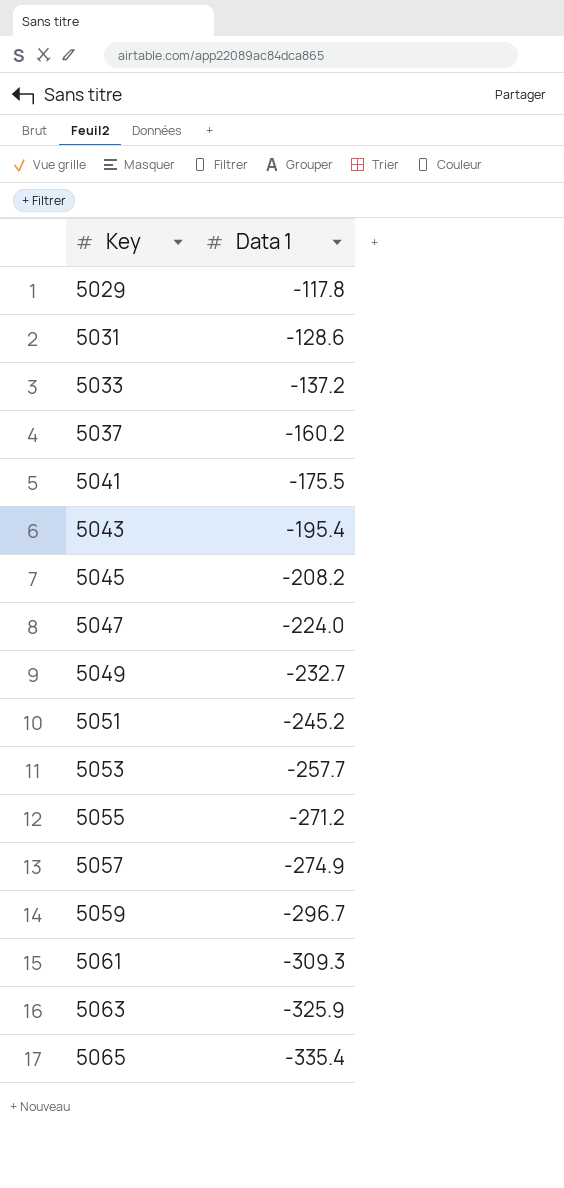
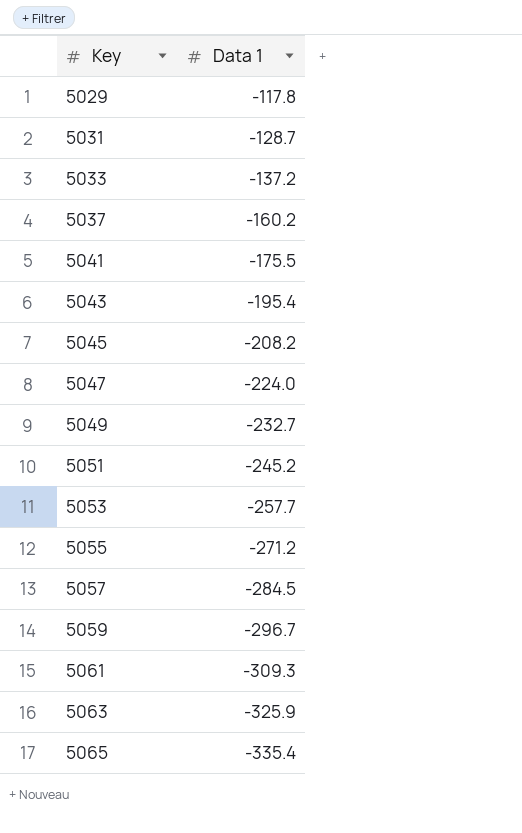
5031 | Data 1: -128.6 -> -128.7
5057 | Data 1: -274.9 -> -284.5

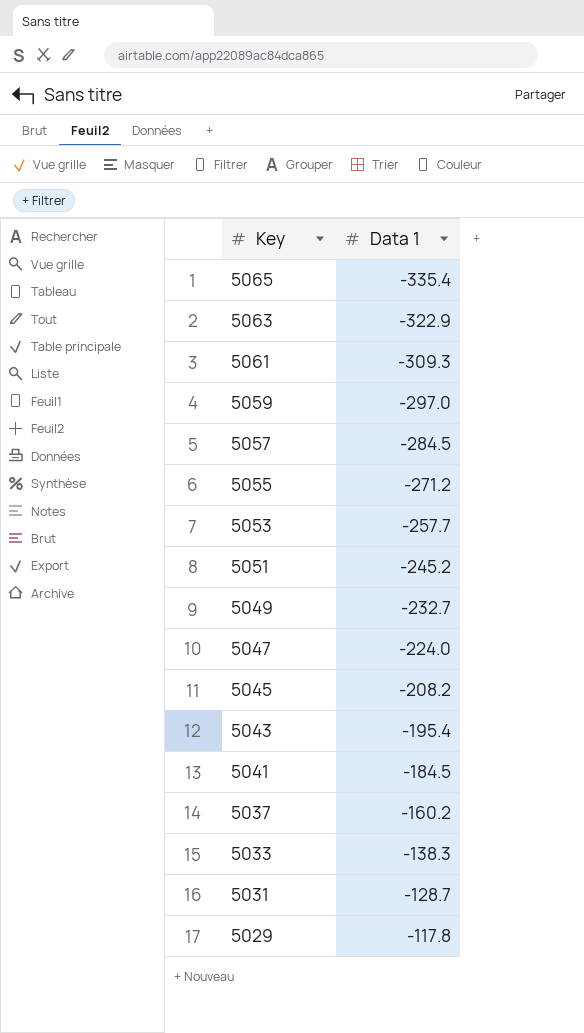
row order: Key ascending -> Key descending
5063 | Data 1: -325.9 -> -322.9
5059 | Data 1: -296.7 -> -297.0
5041 | Data 1: -175.5 -> -184.5
5033 | Data 1: -137.2 -> -138.3

